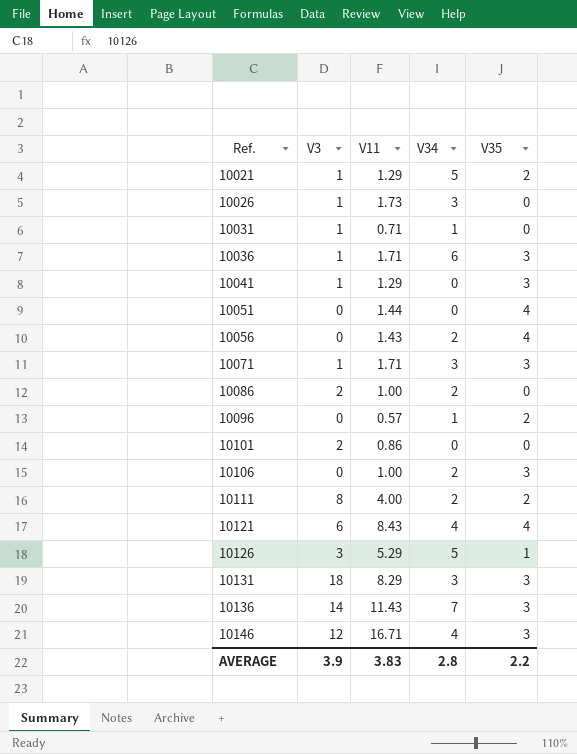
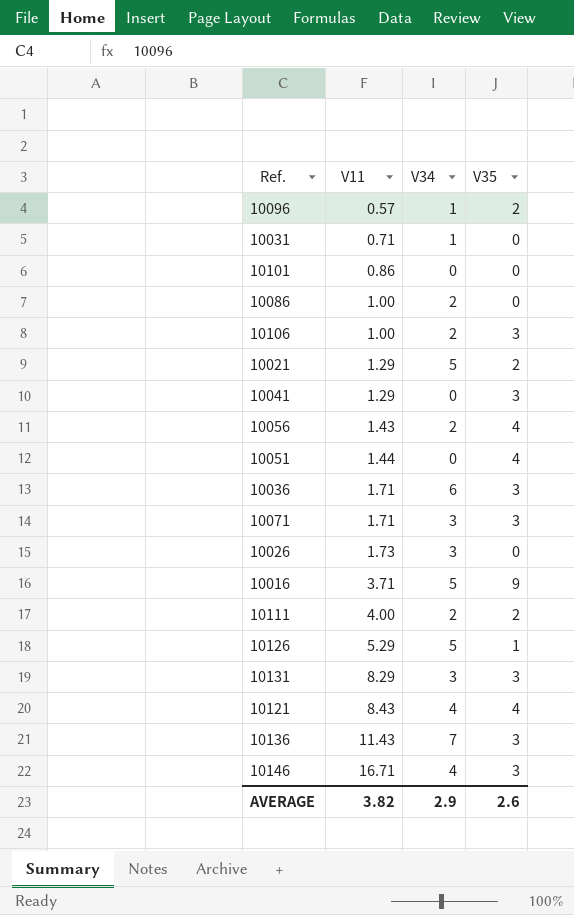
row order: Ref. ascending -> V11 ascending
column V3 | position: 2 -> none
row 10016: none -> 3.71 | 5 | 9
AVERAGE | V11: 3.83 -> 3.82
AVERAGE | V34: 2.8 -> 2.9
AVERAGE | V35: 2.2 -> 2.6

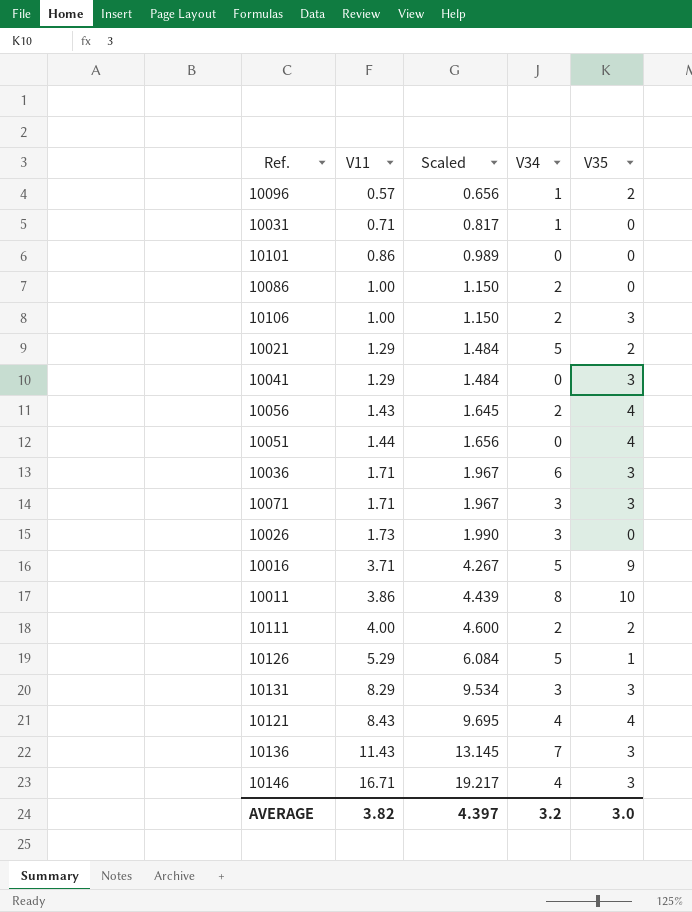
column Scaled | formula: none -> [V11] * 1.15
row 10011: none -> 3.86 | 4.439 | 8 | 10
AVERAGE | V34: 2.9 -> 3.2
AVERAGE | V35: 2.6 -> 3.0

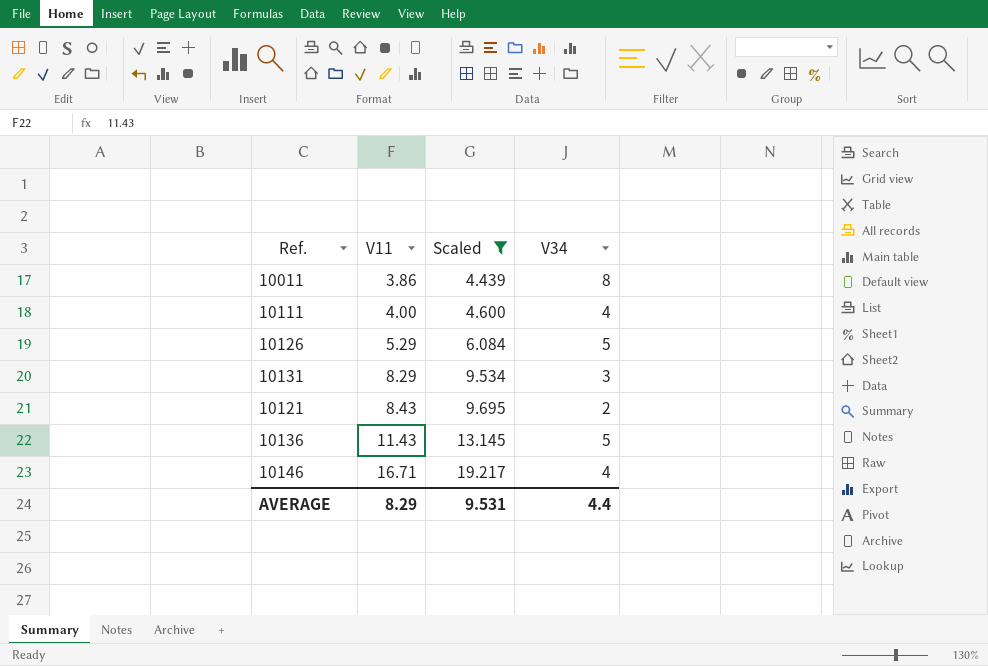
filter: none -> Scaled >= 4.439
column V35 | position: 5 -> none
10111 | V34: 2 -> 4
10121 | V34: 4 -> 2
10136 | V34: 7 -> 5
AVERAGE | V11: 3.82 -> 8.29
AVERAGE | Scaled: 4.397 -> 9.531
AVERAGE | V34: 3.2 -> 4.4

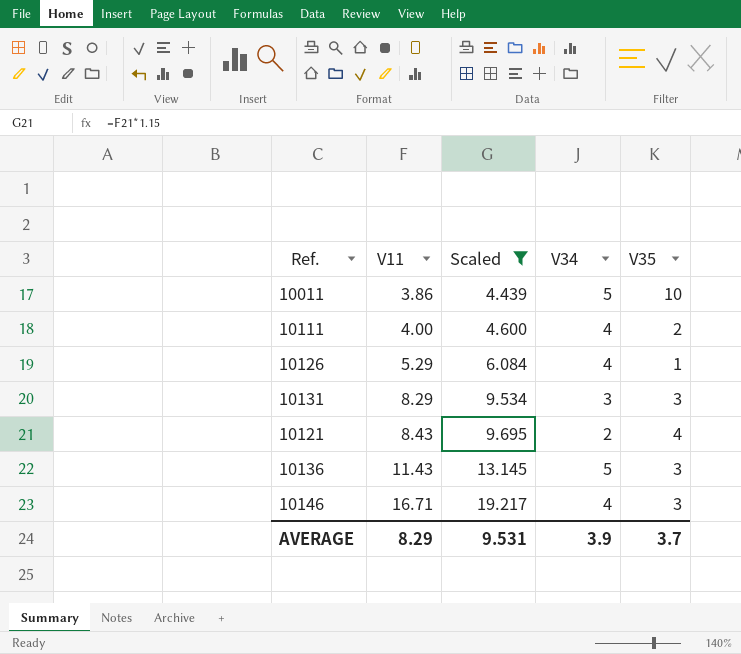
column V35 | position: none -> 5
10011 | V34: 8 -> 5
10126 | V34: 5 -> 4
AVERAGE | V34: 4.4 -> 3.9

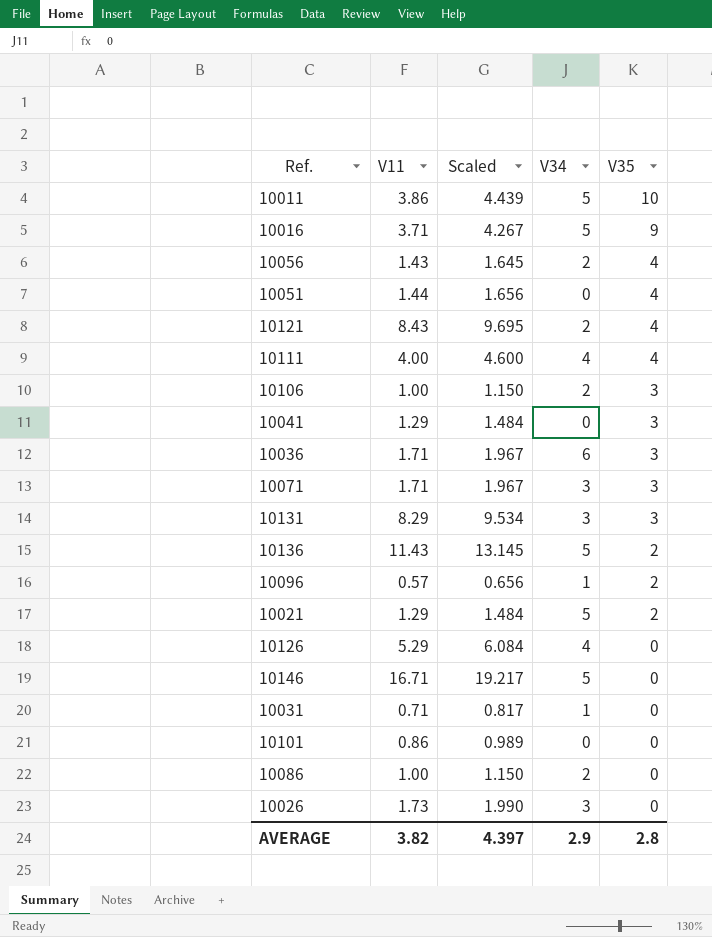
filter: Scaled >= 4.439 -> none
row order: V11 ascending -> V35 descending
10111 | V35: 2 -> 4
10136 | V35: 3 -> 2
10126 | V35: 1 -> 0
10146 | V34: 4 -> 5
10146 | V35: 3 -> 0
AVERAGE | V11: 8.29 -> 3.82
AVERAGE | Scaled: 9.531 -> 4.397
AVERAGE | V34: 3.9 -> 2.9
AVERAGE | V35: 3.7 -> 2.8

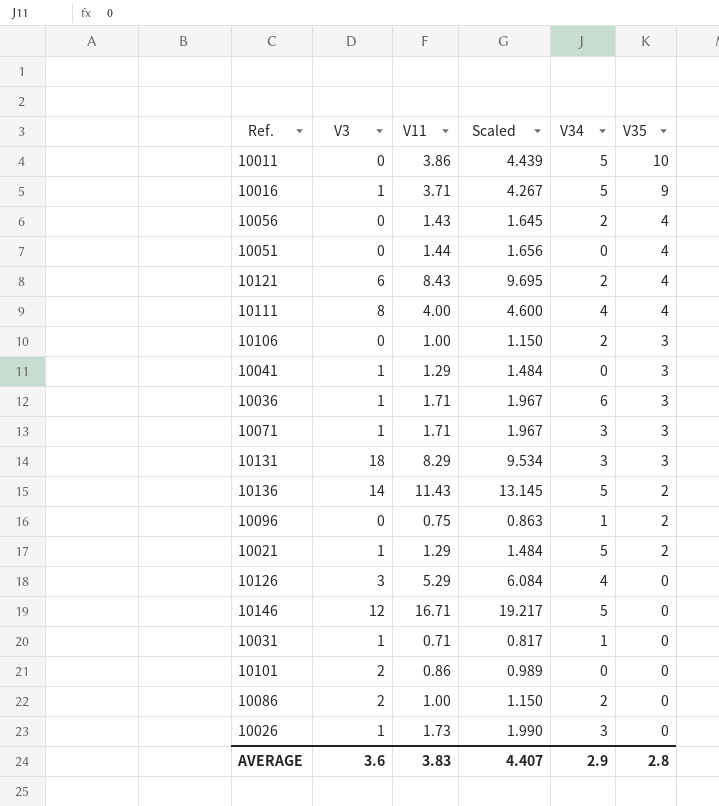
column V3 | position: none -> 2
10096 | V11: 0.57 -> 0.75
10096 | Scaled: 0.656 -> 0.863
AVERAGE | V11: 3.82 -> 3.83
AVERAGE | Scaled: 4.397 -> 4.407

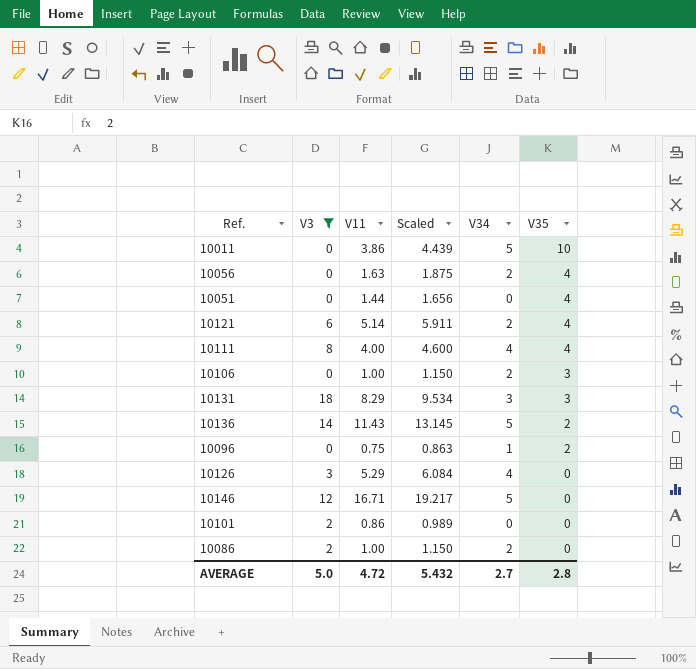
filter: none -> V3 != 1
10056 | V11: 1.43 -> 1.63
10056 | Scaled: 1.645 -> 1.875
10121 | V11: 8.43 -> 5.14
10121 | Scaled: 9.695 -> 5.911
AVERAGE | V3: 3.6 -> 5.0
AVERAGE | V11: 3.83 -> 4.72
AVERAGE | Scaled: 4.407 -> 5.432
AVERAGE | V34: 2.9 -> 2.7

